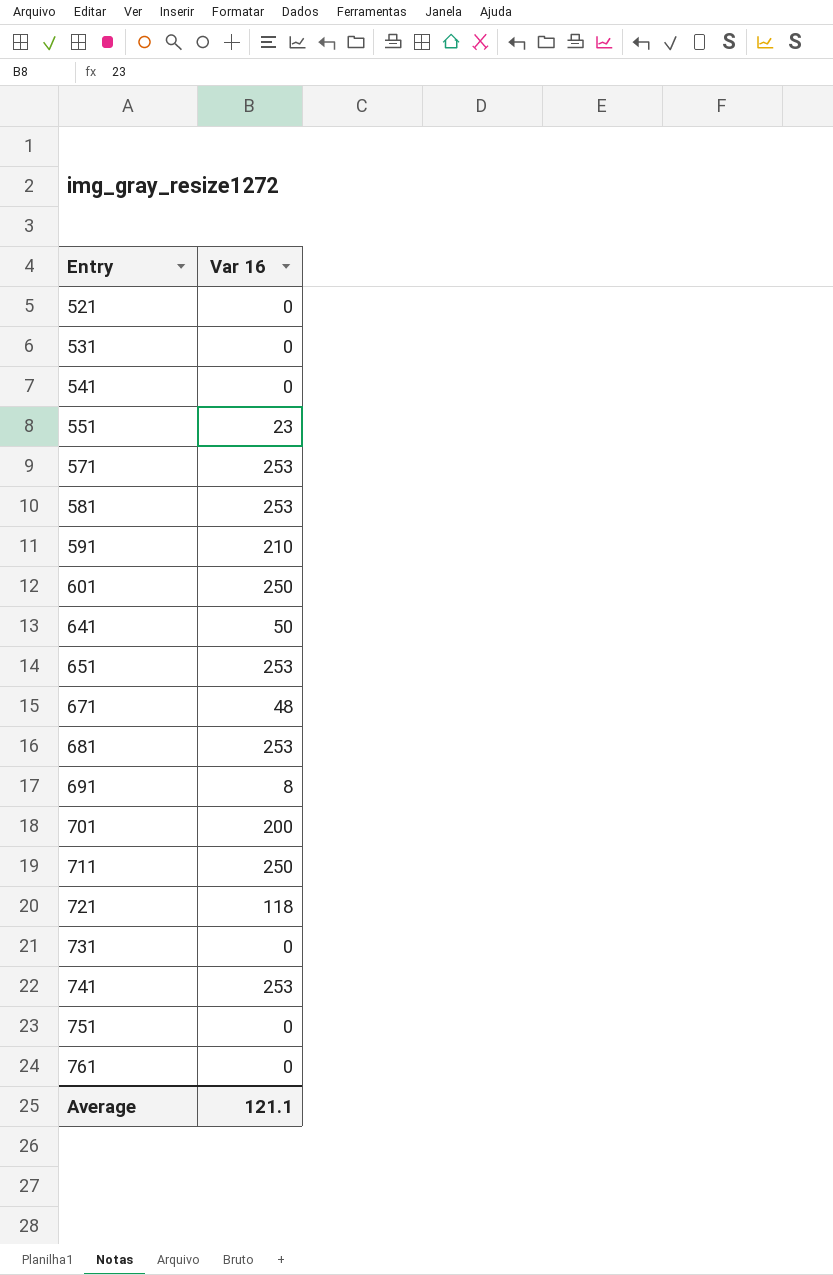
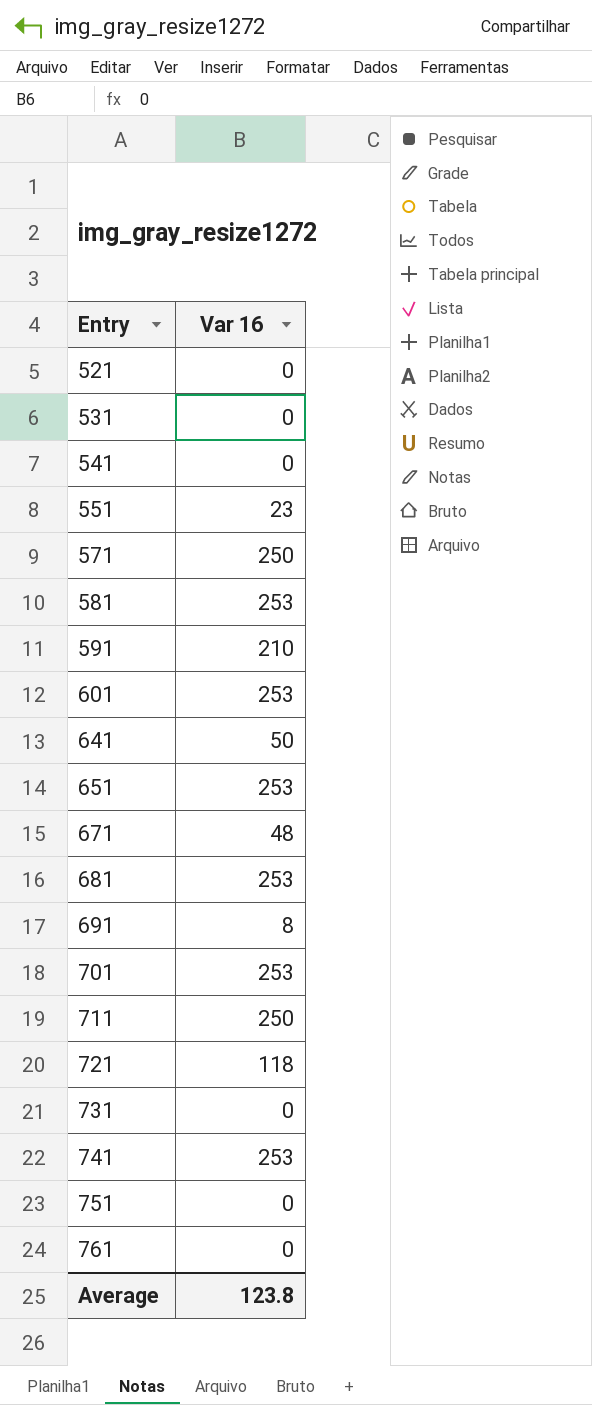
571 | Var 16: 253 -> 250
601 | Var 16: 250 -> 253
701 | Var 16: 200 -> 253
Average | Var 16: 121.1 -> 123.8

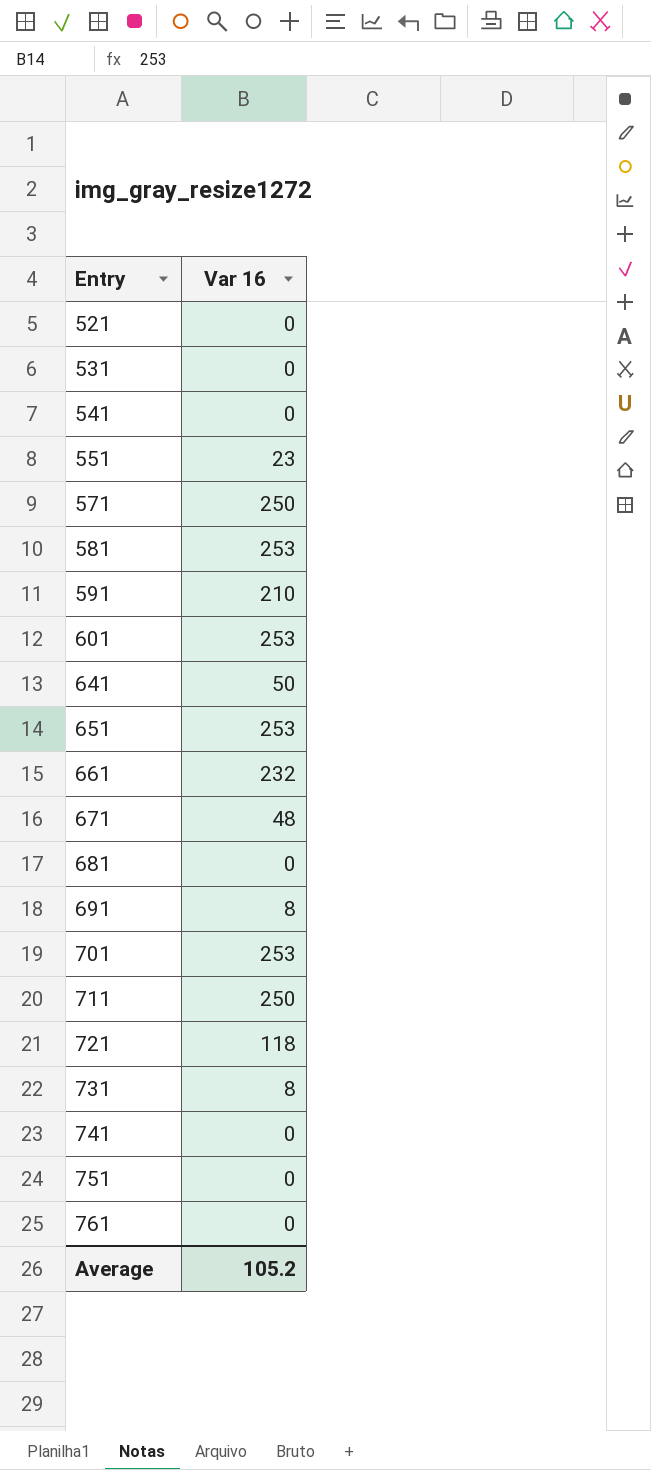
row 661: none -> 232
681 | Var 16: 253 -> 0
731 | Var 16: 0 -> 8
741 | Var 16: 253 -> 0
Average | Var 16: 123.8 -> 105.2

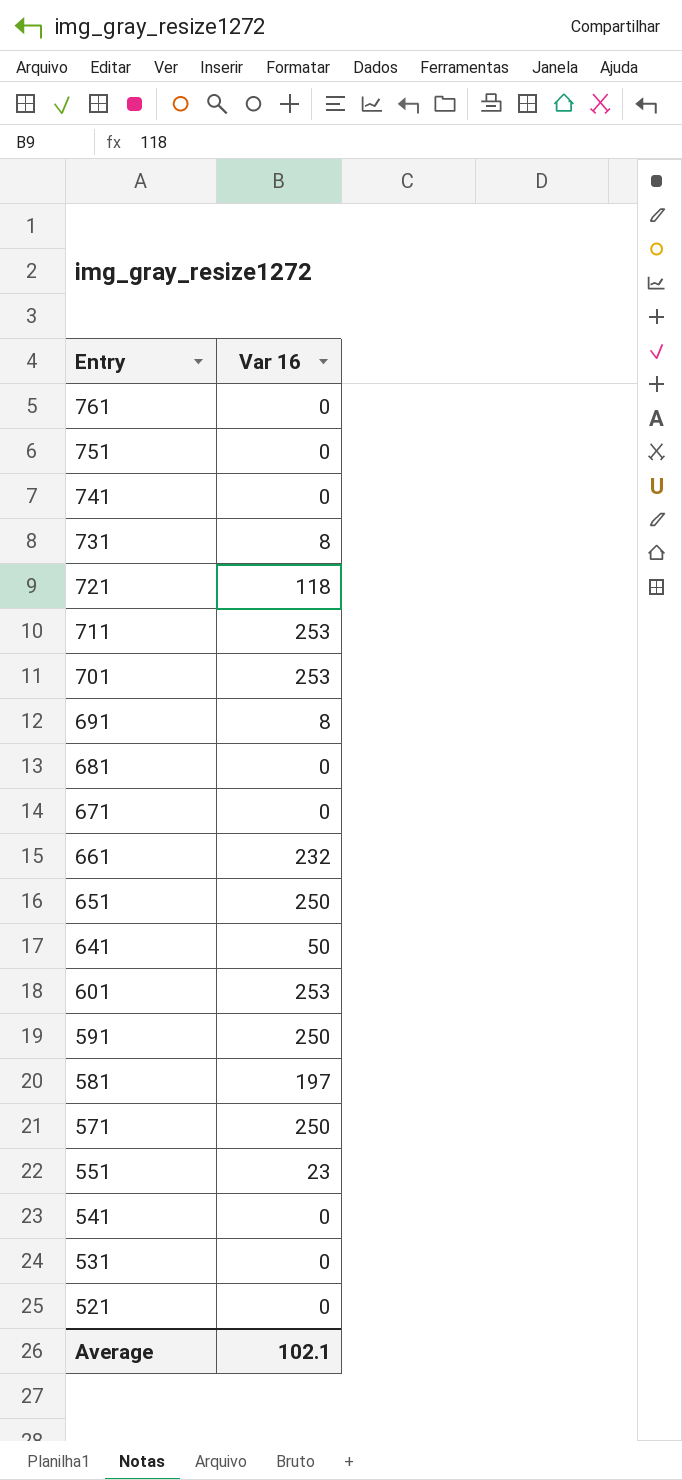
row order: Entry ascending -> Entry descending
711 | Var 16: 250 -> 253
671 | Var 16: 48 -> 0
651 | Var 16: 253 -> 250
591 | Var 16: 210 -> 250
581 | Var 16: 253 -> 197
Average | Var 16: 105.2 -> 102.1

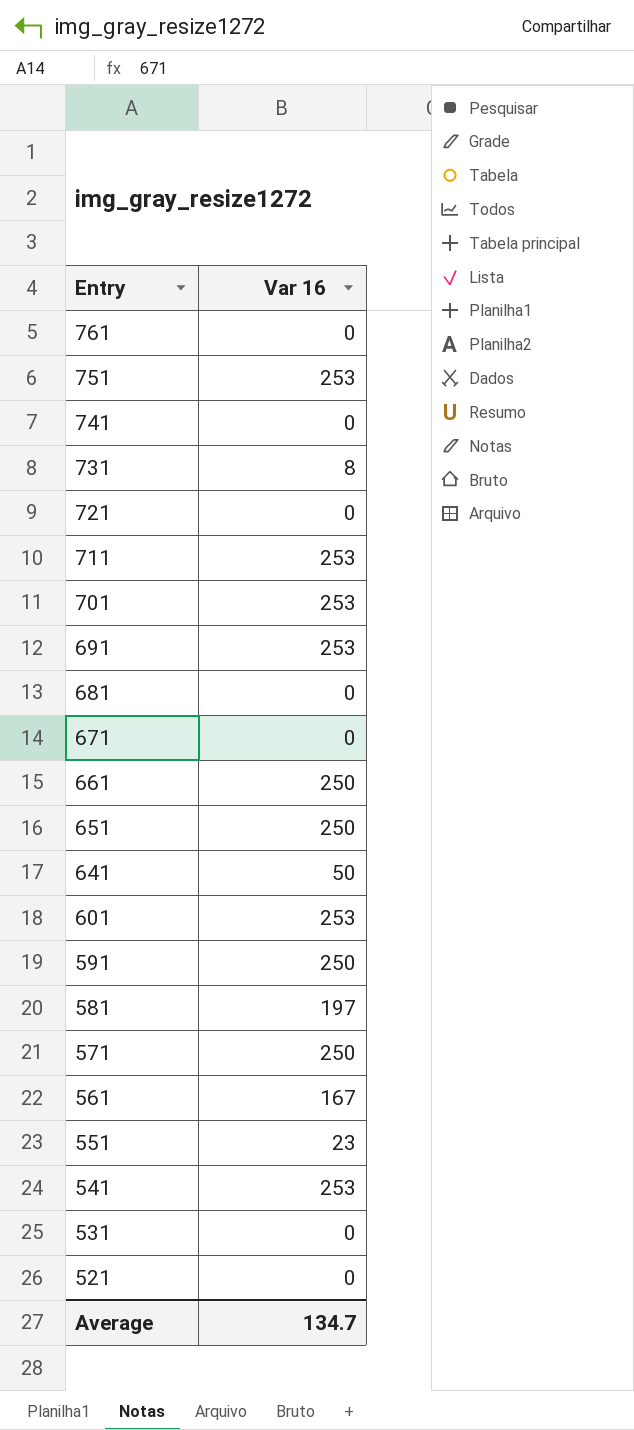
751 | Var 16: 0 -> 253
721 | Var 16: 118 -> 0
691 | Var 16: 8 -> 253
661 | Var 16: 232 -> 250
row 561: none -> 167
541 | Var 16: 0 -> 253
Average | Var 16: 102.1 -> 134.7

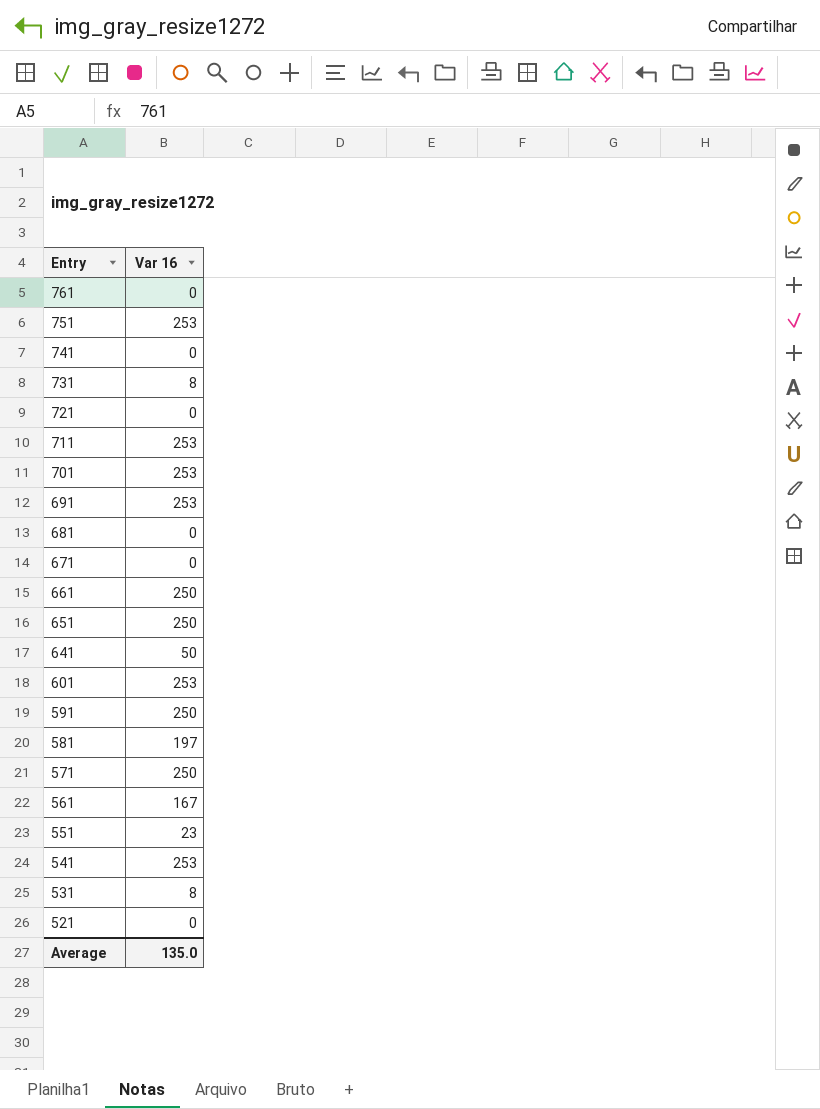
531 | Var 16: 0 -> 8
Average | Var 16: 134.7 -> 135.0

